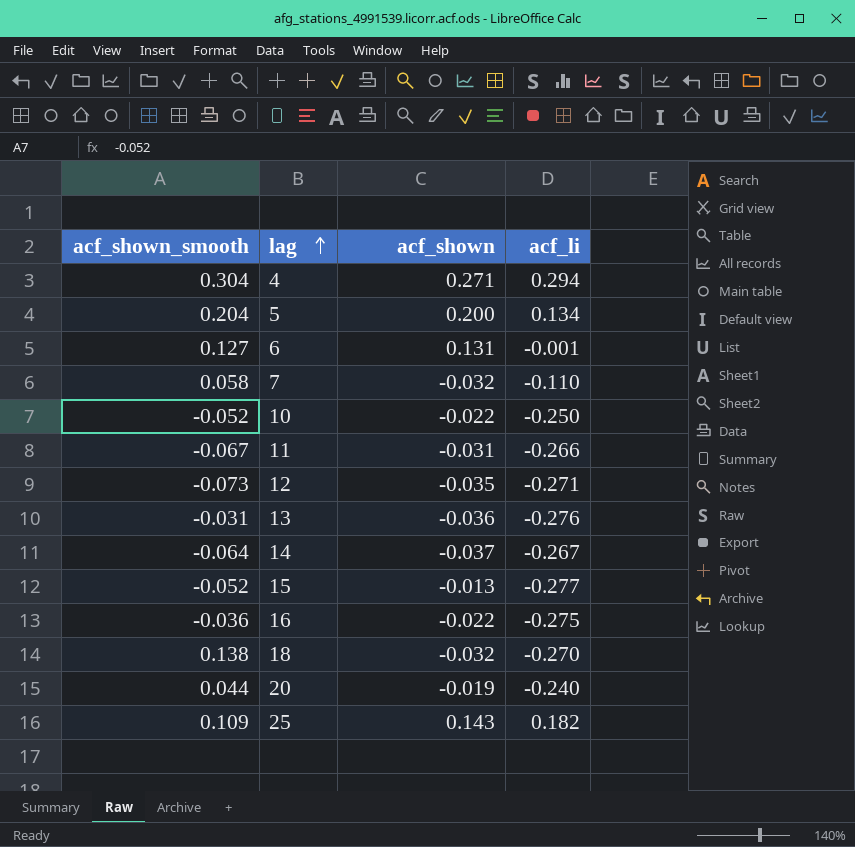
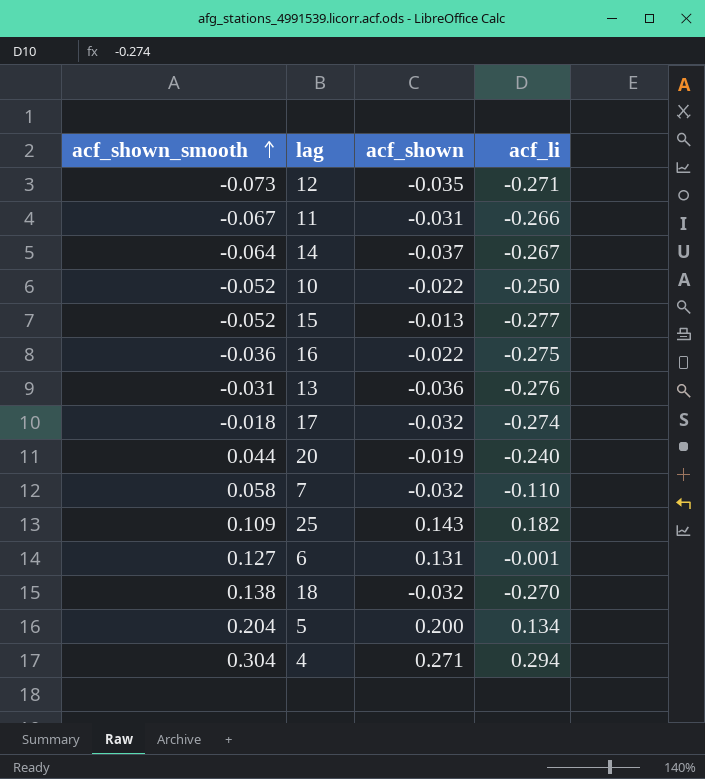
row order: lag ascending -> acf_shown_smooth ascending
row 17: none -> -0.018 | -0.032 | -0.274

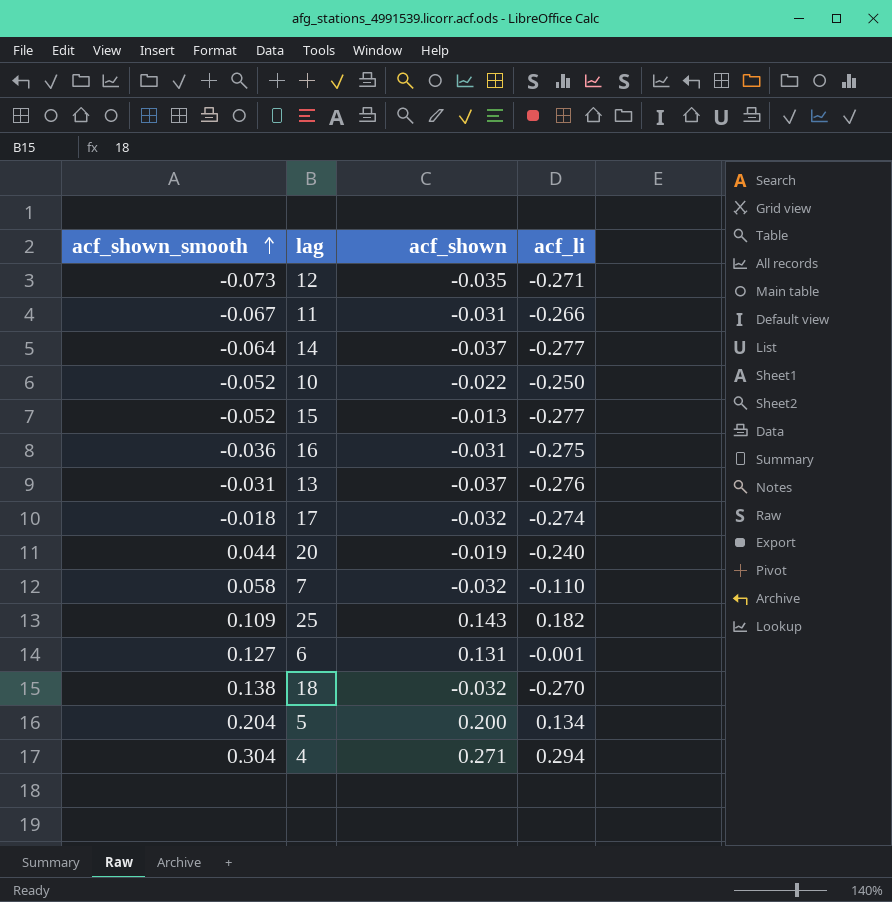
14 | acf_li: -0.267 -> -0.277
16 | acf_shown: -0.022 -> -0.031
13 | acf_shown: -0.036 -> -0.037

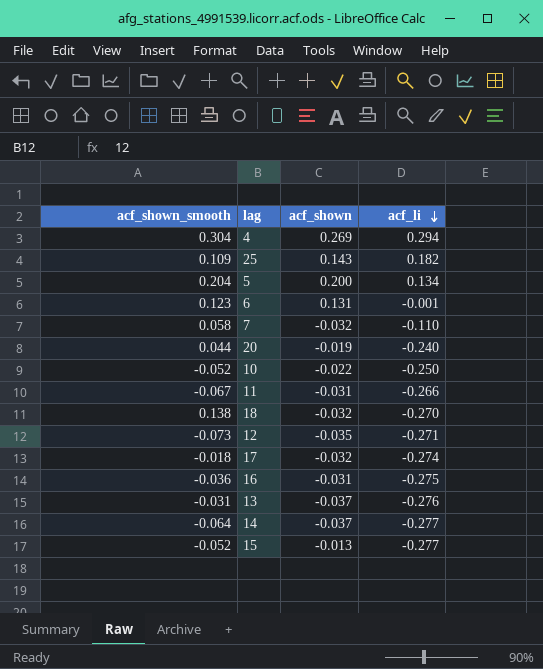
row order: acf_shown_smooth ascending -> acf_li descending
4 | acf_shown: 0.271 -> 0.269
6 | acf_shown_smooth: 0.127 -> 0.123

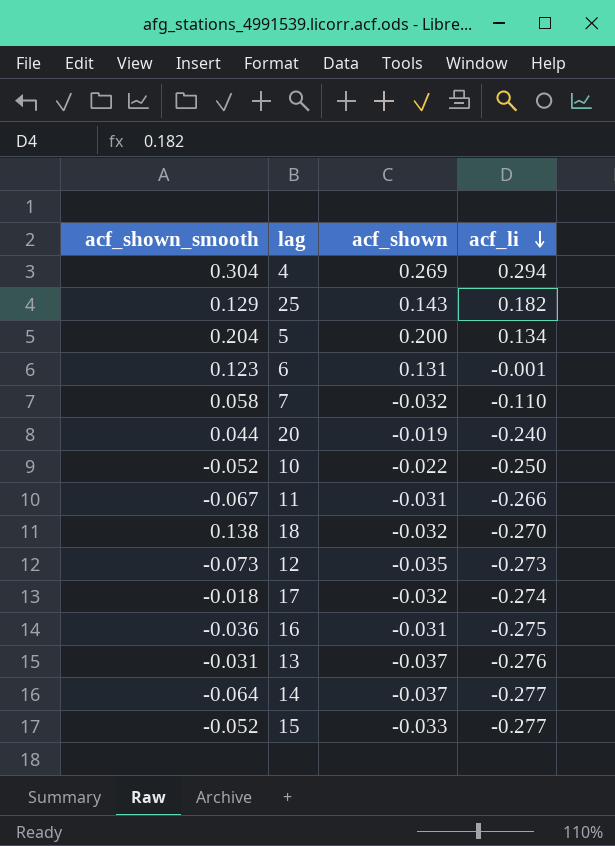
25 | acf_shown_smooth: 0.109 -> 0.129
12 | acf_li: -0.271 -> -0.273
15 | acf_shown: -0.013 -> -0.033

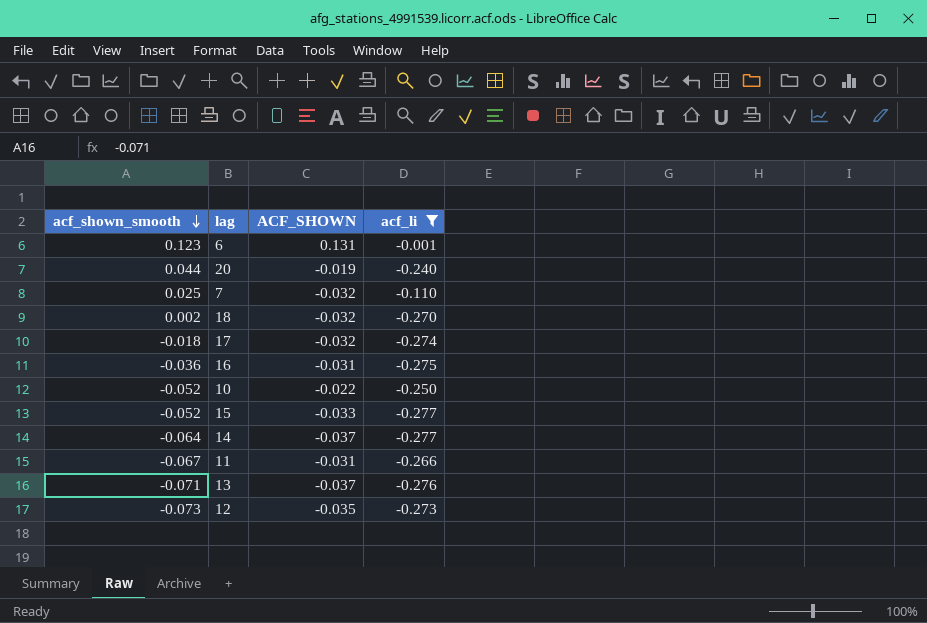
filter: none -> acf_li <= -0.001
row order: acf_li descending -> acf_shown_smooth descending
column name: acf_shown -> ACF_SHOWN
7 | acf_shown_smooth: 0.058 -> 0.025
18 | acf_shown_smooth: 0.138 -> 0.002
13 | acf_shown_smooth: -0.031 -> -0.071

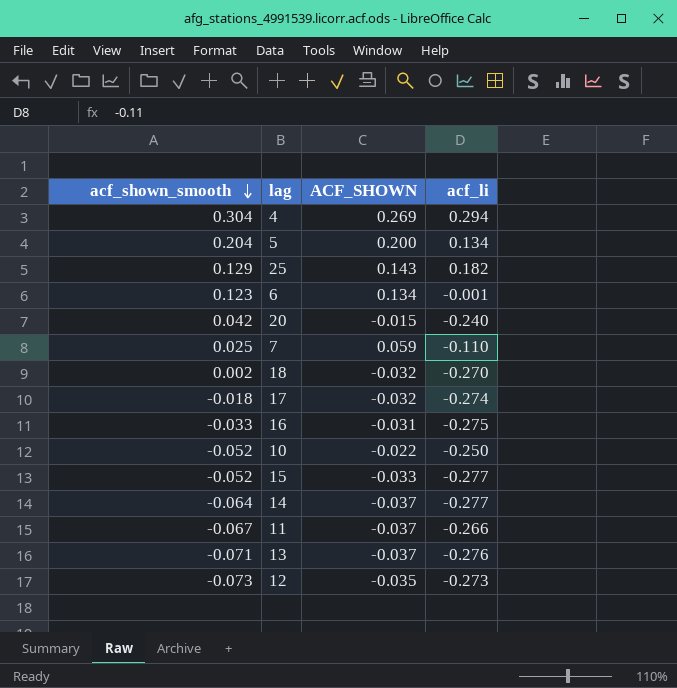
filter: acf_li <= -0.001 -> none
6 | ACF_SHOWN: 0.131 -> 0.134
20 | acf_shown_smooth: 0.044 -> 0.042
20 | ACF_SHOWN: -0.019 -> -0.015
7 | ACF_SHOWN: -0.032 -> 0.059
16 | acf_shown_smooth: -0.036 -> -0.033
11 | ACF_SHOWN: -0.031 -> -0.037

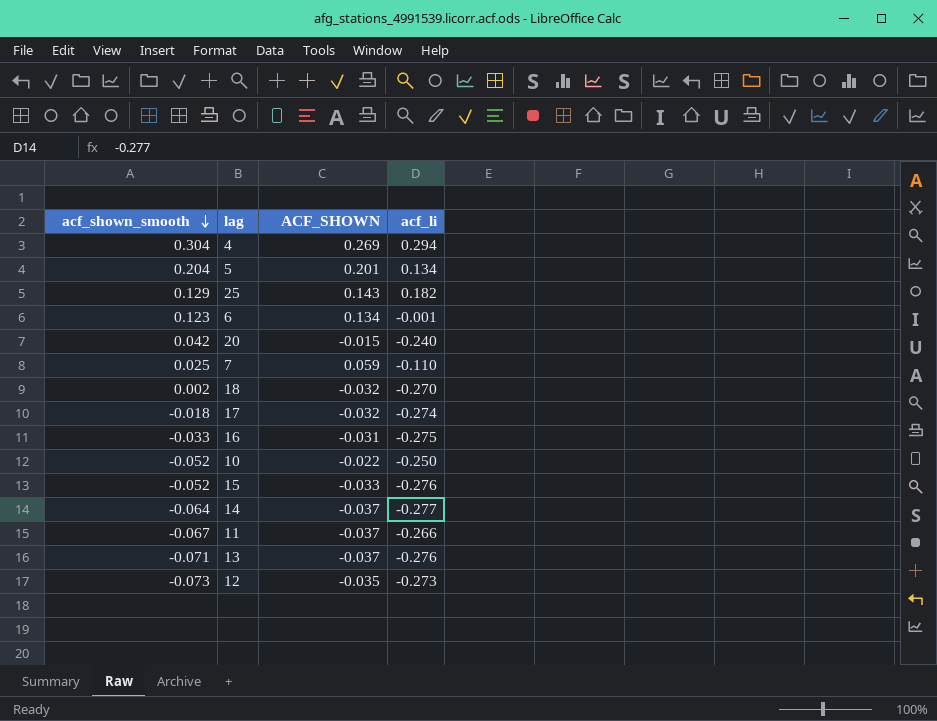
5 | ACF_SHOWN: 0.200 -> 0.201
15 | acf_li: -0.277 -> -0.276

